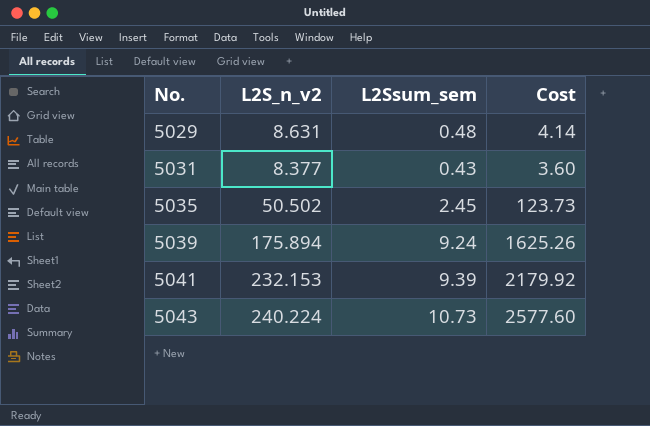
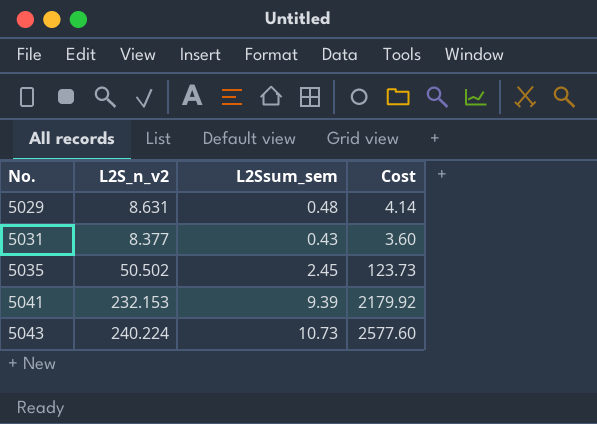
row 5039: 175.894 | 9.24 | 1625.26 -> none

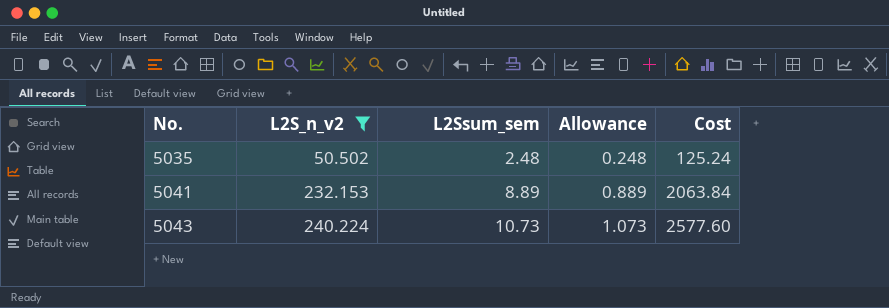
filter: none -> L2S_n_v2 >= 50.502
column Allowance | formula: none -> [L2Ssum_sem] * 0.1
5035 | L2Ssum_sem: 2.45 -> 2.48
5035 | Cost: 123.73 -> 125.24
5041 | L2Ssum_sem: 9.39 -> 8.89
5041 | Cost: 2179.92 -> 2063.84

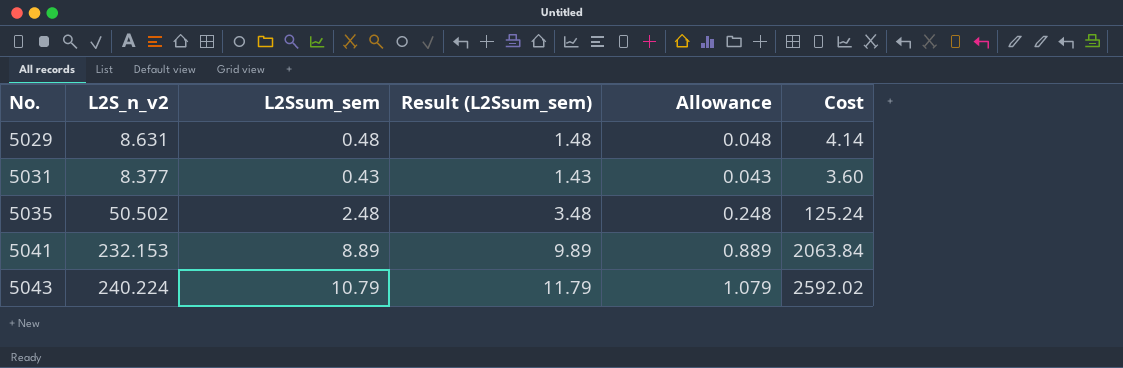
filter: L2S_n_v2 >= 50.502 -> none
column Result (L2Ssum_sem) | formula: none -> [L2Ssum_sem] + 1
5043 | L2Ssum_sem: 10.73 -> 10.79
5043 | Allowance: 1.073 -> 1.079
5043 | Cost: 2577.60 -> 2592.02

